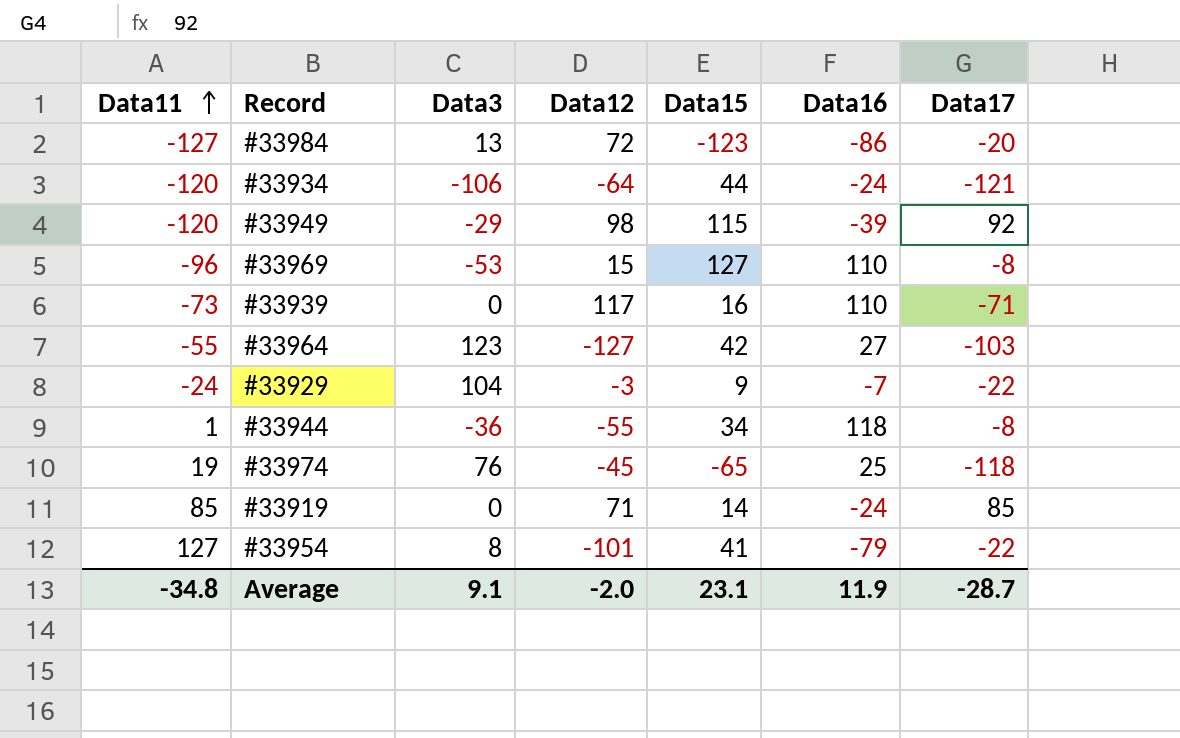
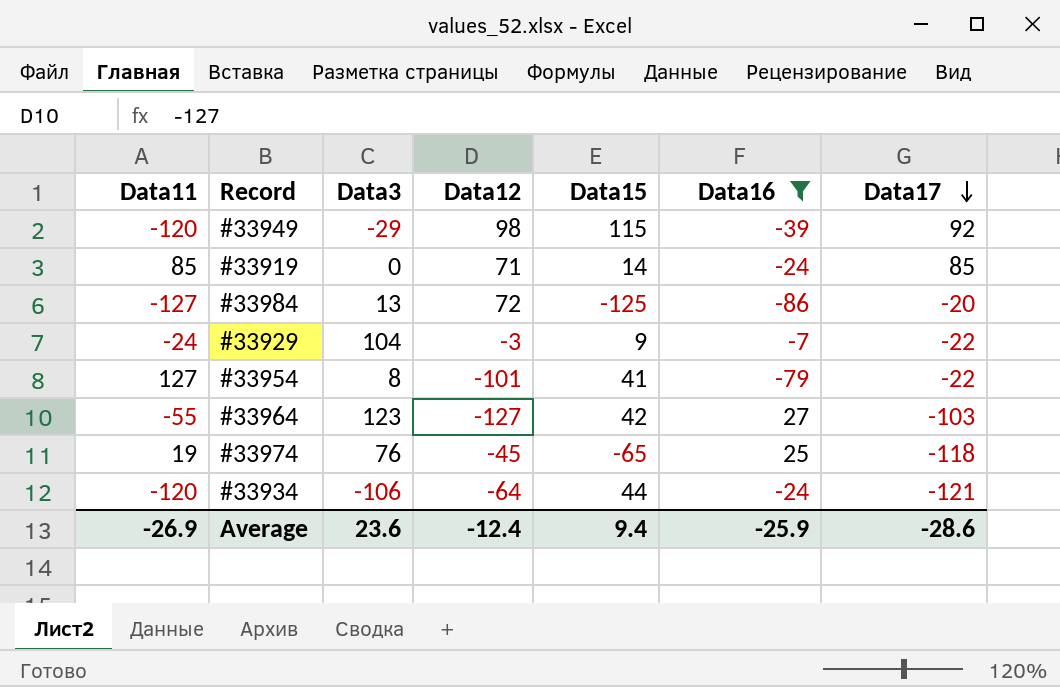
filter: none -> Data16 <= 27
row order: Data11 ascending -> Data17 descending
#33984 | Data15: -123 -> -125
Average | Data11: -34.8 -> -26.9
Average | Data3: 9.1 -> 23.6
Average | Data12: -2.0 -> -12.4
Average | Data15: 23.1 -> 9.4
Average | Data16: 11.9 -> -25.9
Average | Data17: -28.7 -> -28.6

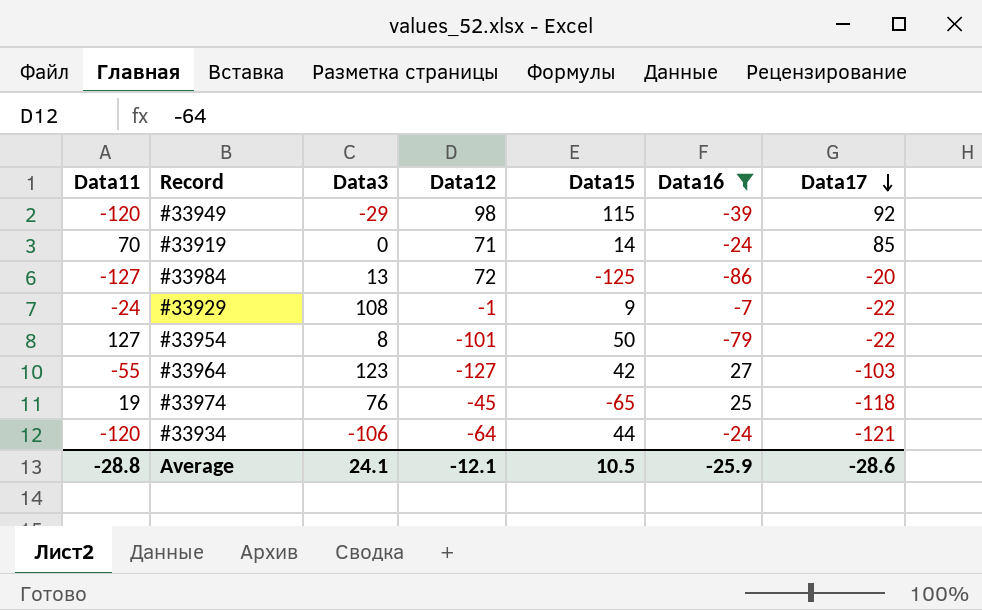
#33919 | Data11: 85 -> 70
#33929 | Data3: 104 -> 108
#33929 | Data12: -3 -> -1
#33954 | Data15: 41 -> 50
Average | Data11: -26.9 -> -28.8
Average | Data3: 23.6 -> 24.1
Average | Data12: -12.4 -> -12.1
Average | Data15: 9.4 -> 10.5

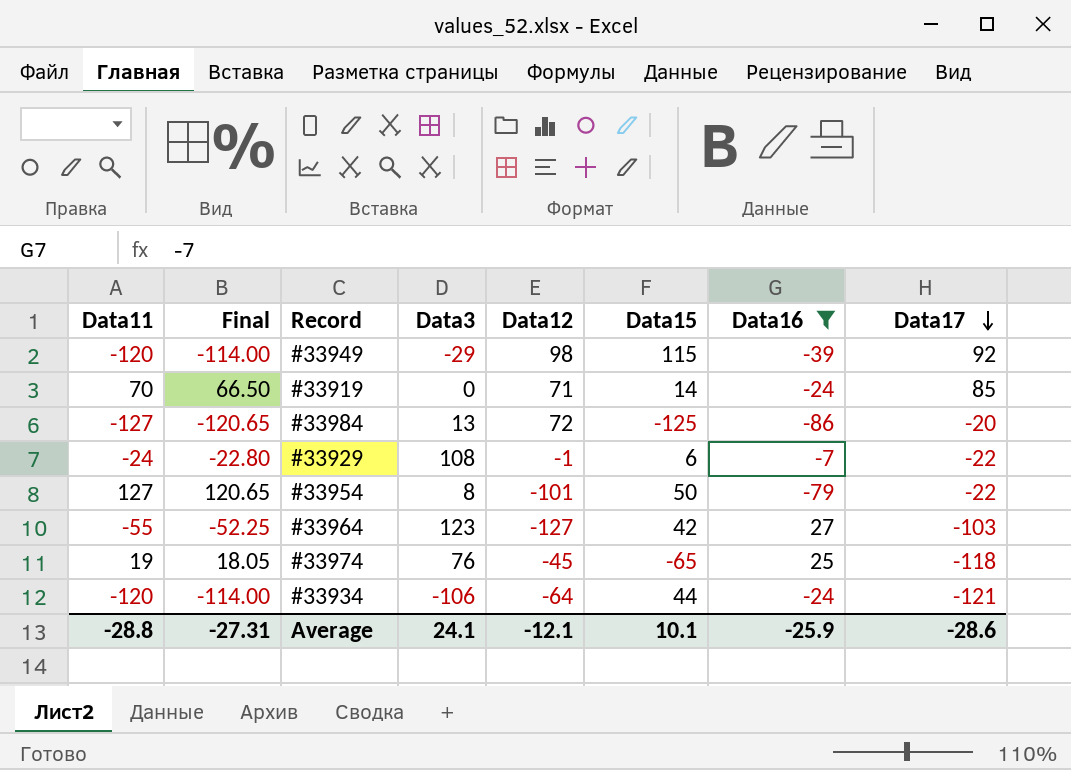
column Final | formula: none -> [Data11] * 0.95
#33929 | Data15: 9 -> 6
Average | Data15: 10.5 -> 10.1

